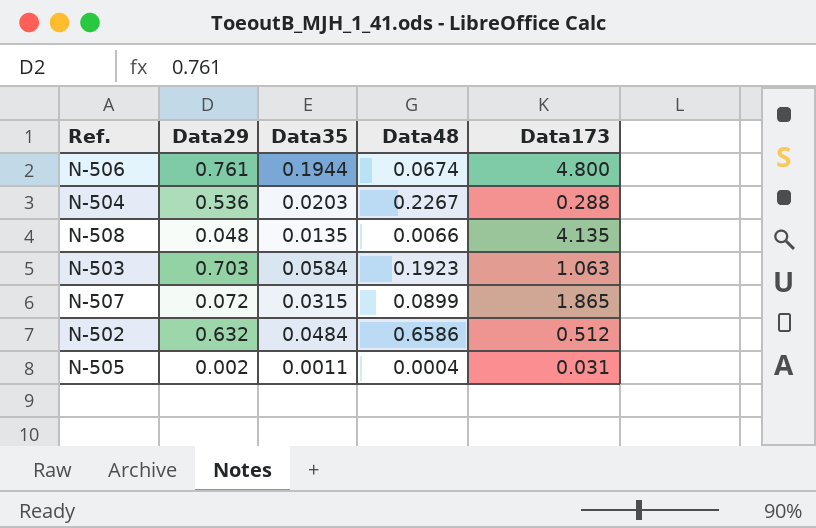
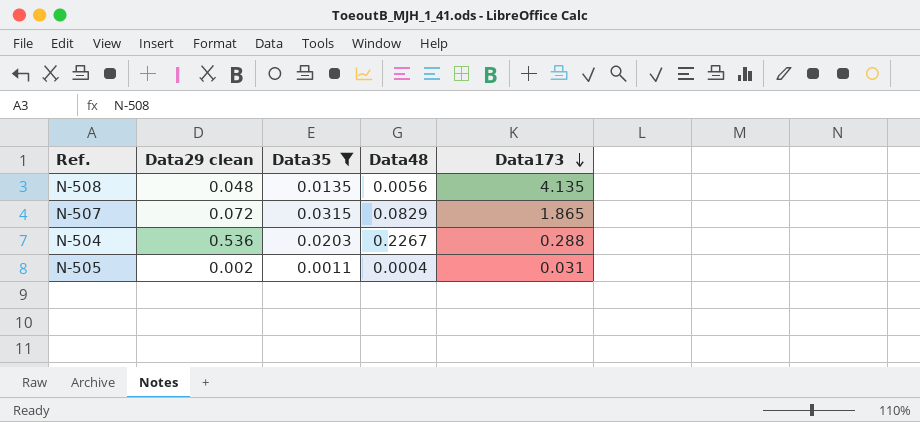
filter: none -> Data35 <= 0.0315
row order: none -> Data173 descending
column name: Data29 -> Data29 clean
N-508 | Data48: 0.0066 -> 0.0056
N-507 | Data48: 0.0899 -> 0.0829

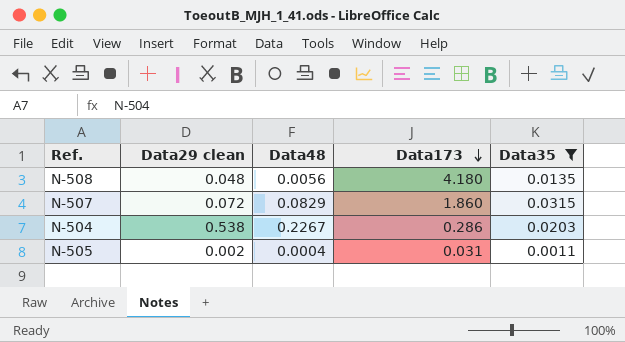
column Data35 | position: 3 -> 5
N-508 | Data173: 4.135 -> 4.180
N-507 | Data173: 1.865 -> 1.860
N-504 | Data29 clean: 0.536 -> 0.538
N-504 | Data173: 0.288 -> 0.286

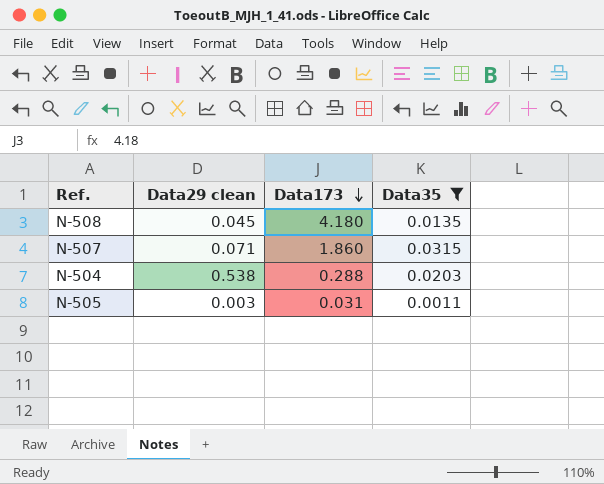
column Data48 | position: 3 -> none
N-508 | Data29 clean: 0.048 -> 0.045
N-507 | Data29 clean: 0.072 -> 0.071
N-504 | Data173: 0.286 -> 0.288
N-505 | Data29 clean: 0.002 -> 0.003

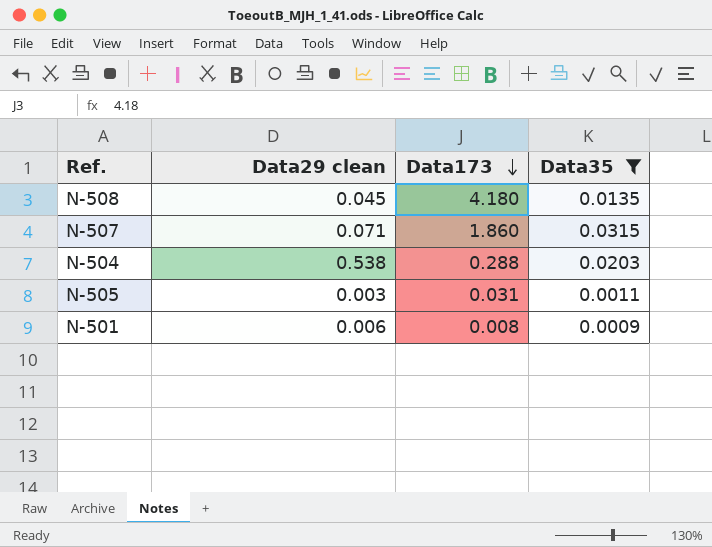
row N-501: none -> 0.006 | 0.008 | 0.0009

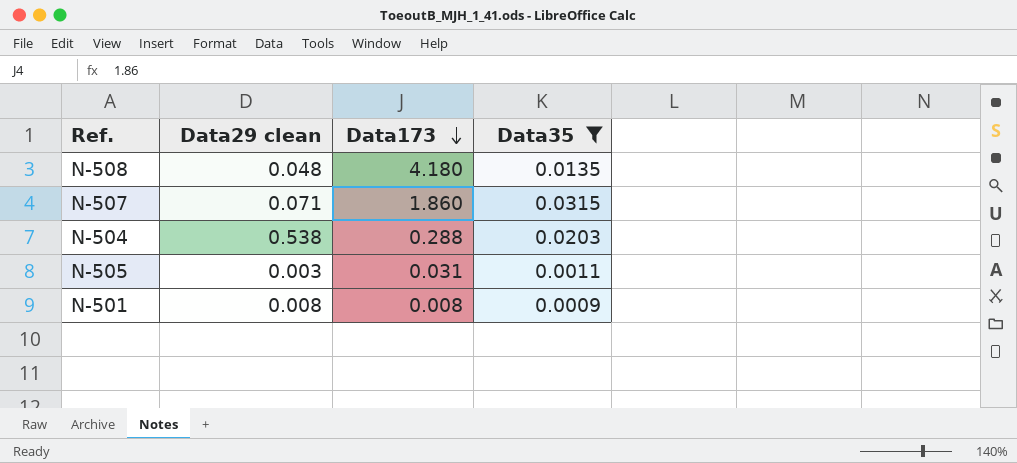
N-508 | Data29 clean: 0.045 -> 0.048
N-501 | Data29 clean: 0.006 -> 0.008

